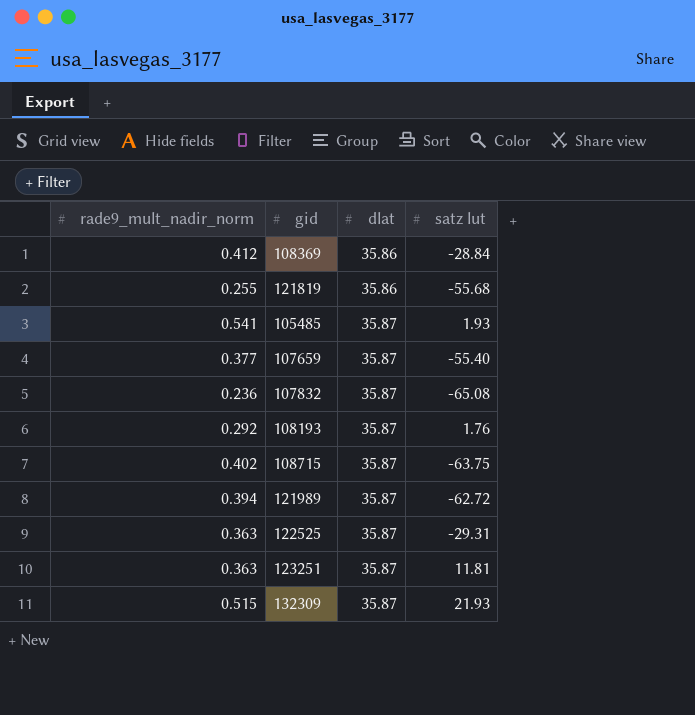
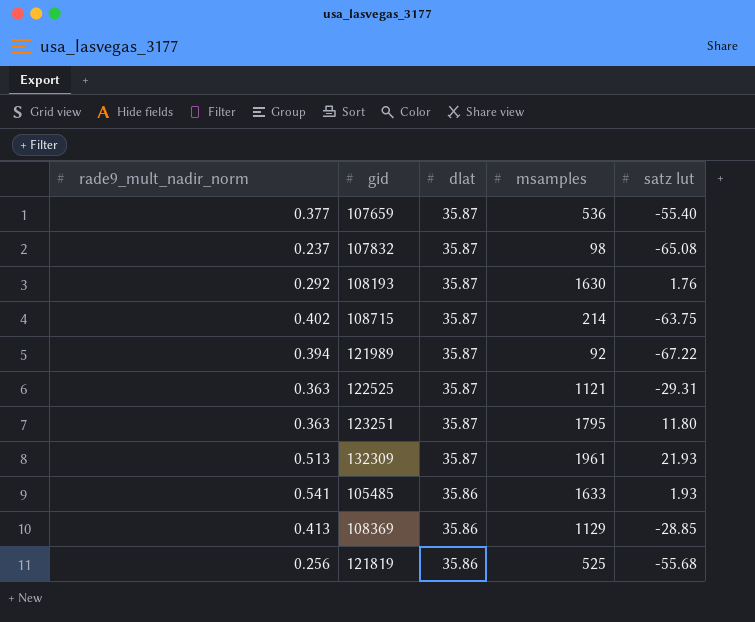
row order: dlat ascending -> dlat descending
column msamples | position: none -> 4
107832 | rade9_mult_nadir_norm: 0.236 -> 0.237
121989 | satz lut: -62.72 -> -67.22
123251 | satz lut: 11.81 -> 11.80
132309 | rade9_mult_nadir_norm: 0.515 -> 0.513
105485 | dlat: 35.87 -> 35.86
108369 | rade9_mult_nadir_norm: 0.412 -> 0.413
108369 | satz lut: -28.84 -> -28.85
121819 | rade9_mult_nadir_norm: 0.255 -> 0.256

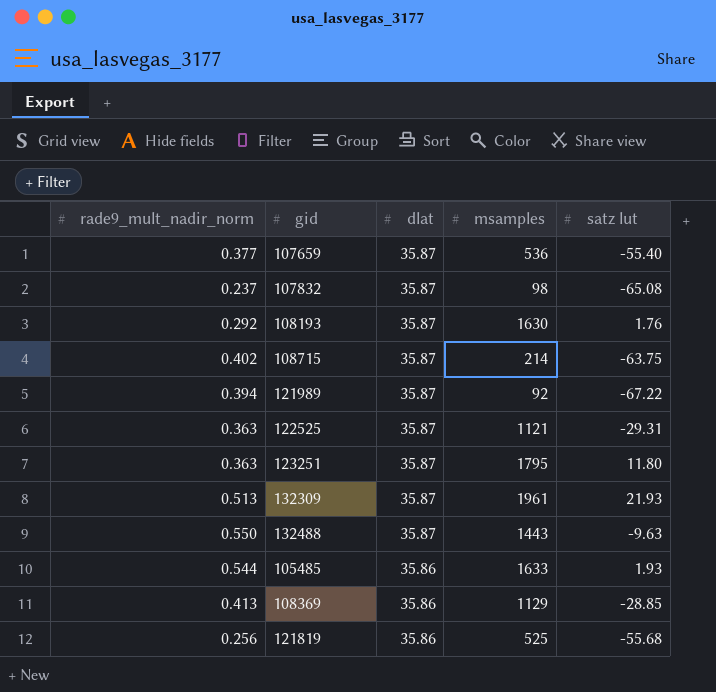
row 132488: none -> 0.550 | 35.87 | 1443 | -9.63
105485 | rade9_mult_nadir_norm: 0.541 -> 0.544

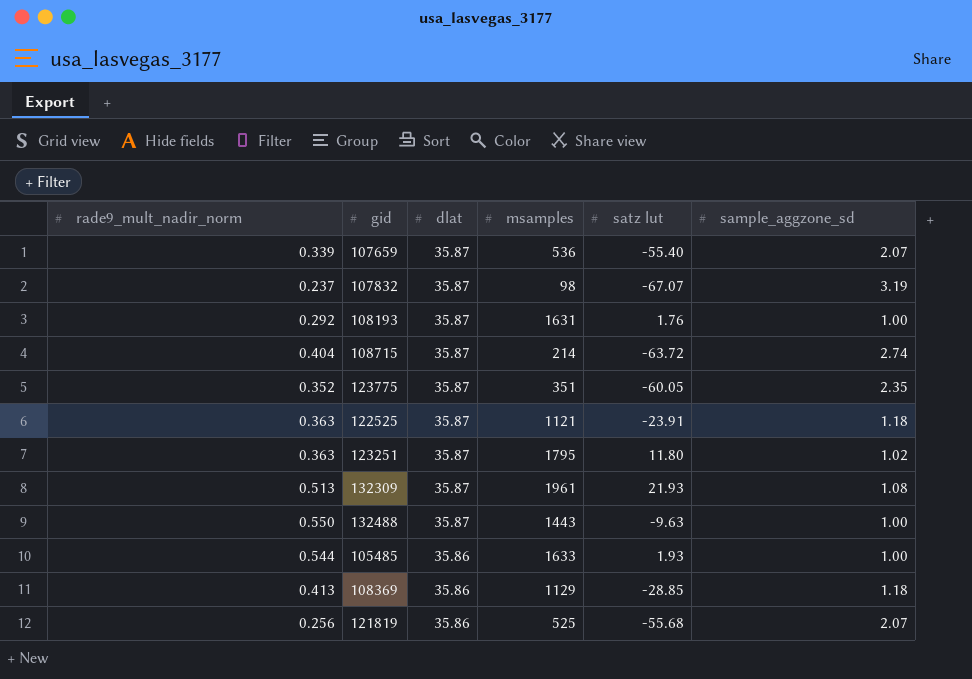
column sample_aggzone_sd | position: none -> 6
row 121989: 0.394 | 35.87 | 92 | -67.22 -> none
107659 | rade9_mult_nadir_norm: 0.377 -> 0.339
107832 | satz lut: -65.08 -> -67.07
108193 | msamples: 1630 -> 1631
108715 | rade9_mult_nadir_norm: 0.402 -> 0.404
108715 | satz lut: -63.75 -> -63.72
row 123775: none -> 0.352 | 35.87 | 351 | -60.05 | 2.35
122525 | satz lut: -29.31 -> -23.91

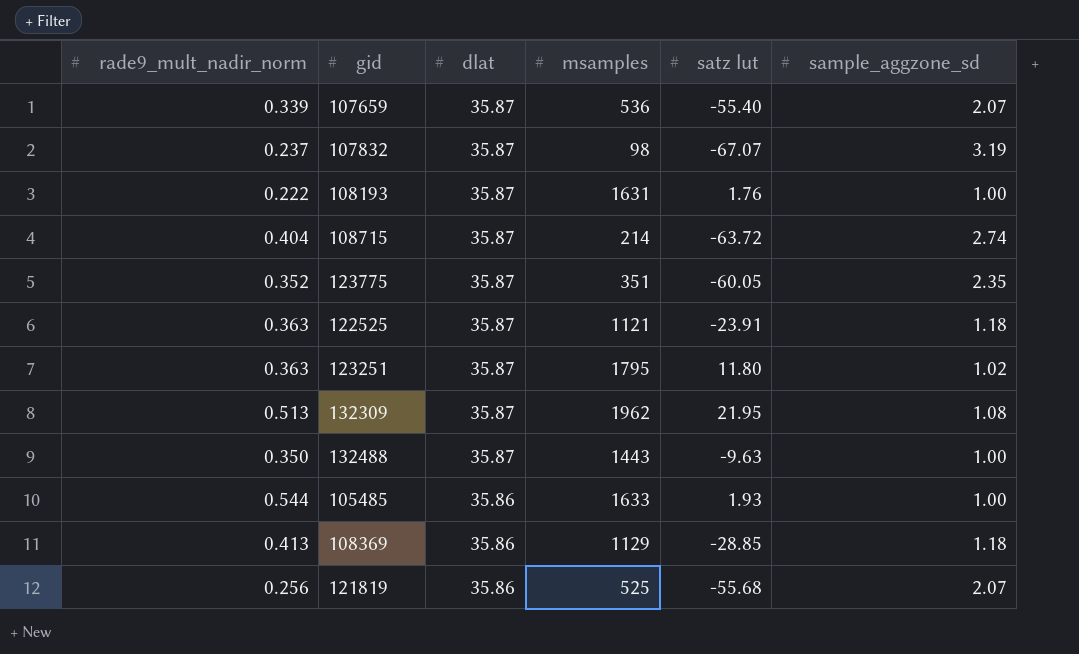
108193 | rade9_mult_nadir_norm: 0.292 -> 0.222
132309 | msamples: 1961 -> 1962
132309 | satz lut: 21.93 -> 21.95
132488 | rade9_mult_nadir_norm: 0.550 -> 0.350

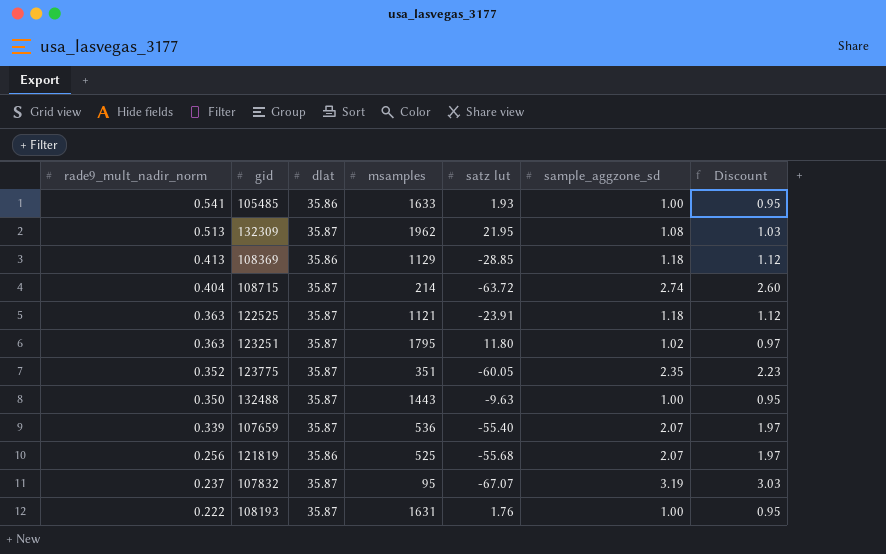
row order: dlat descending -> rade9_mult_nadir_norm descending
column Discount | formula: none -> [sample_aggzone_sd] * 0.95
105485 | rade9_mult_nadir_norm: 0.544 -> 0.541
107832 | msamples: 98 -> 95

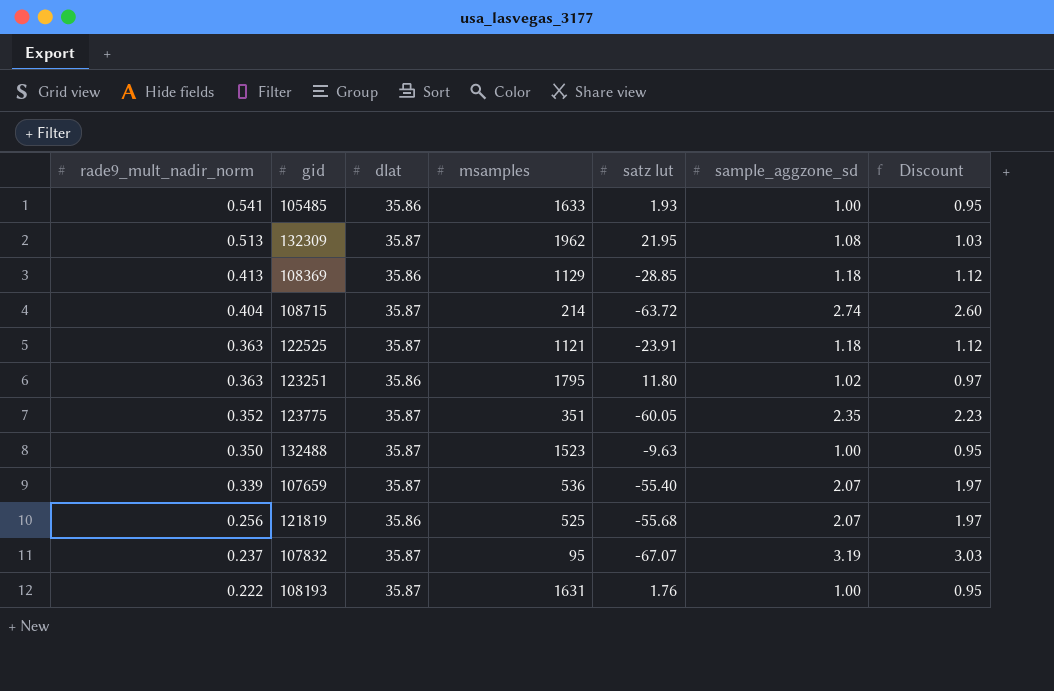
123251 | dlat: 35.87 -> 35.86
132488 | msamples: 1443 -> 1523

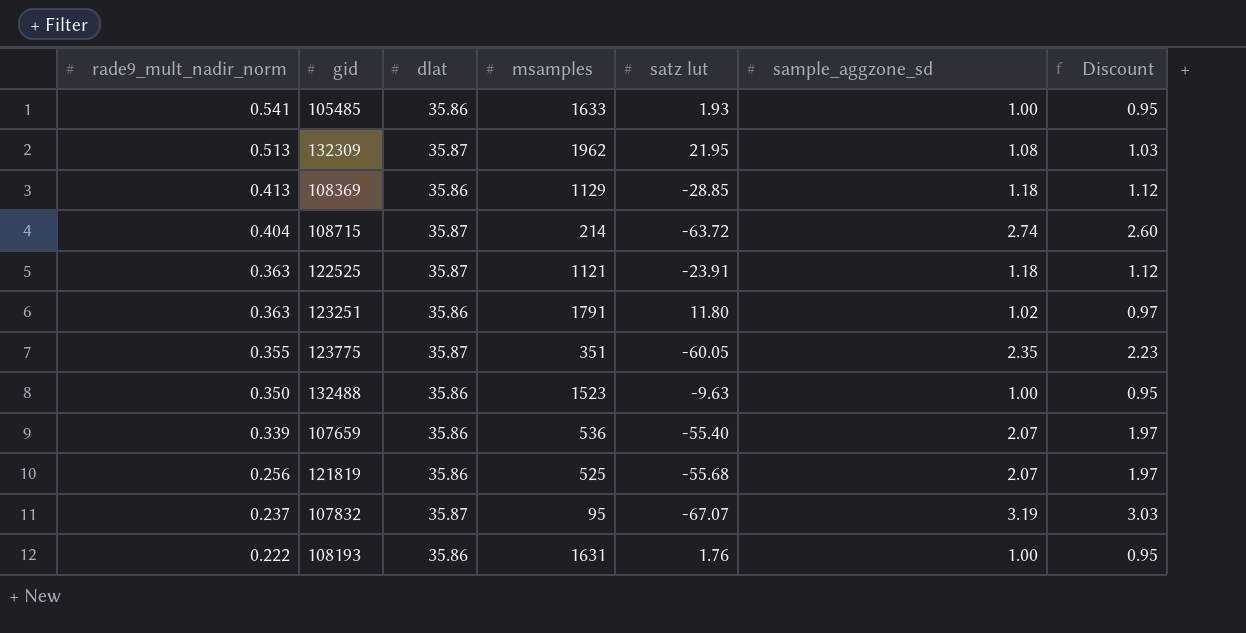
123251 | msamples: 1795 -> 1791
123775 | rade9_mult_nadir_norm: 0.352 -> 0.355
132488 | dlat: 35.87 -> 35.86
107659 | dlat: 35.87 -> 35.86
108193 | dlat: 35.87 -> 35.86

